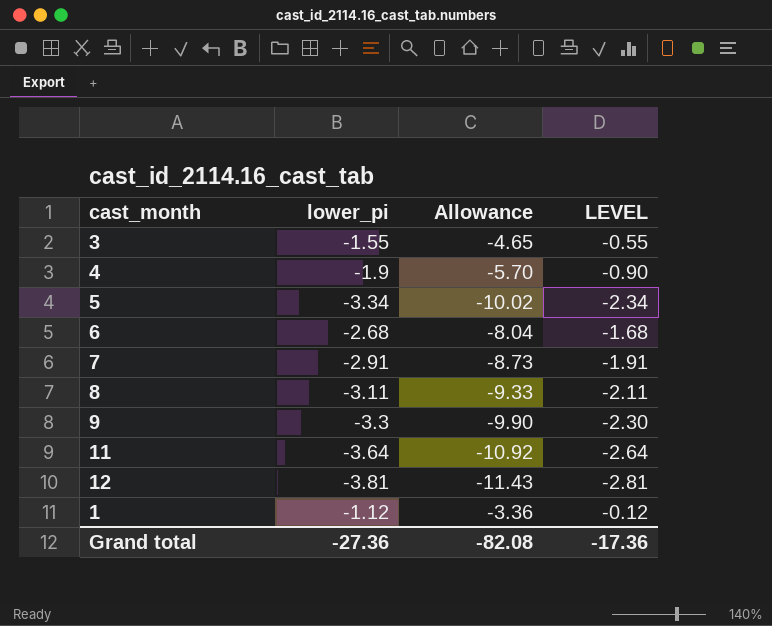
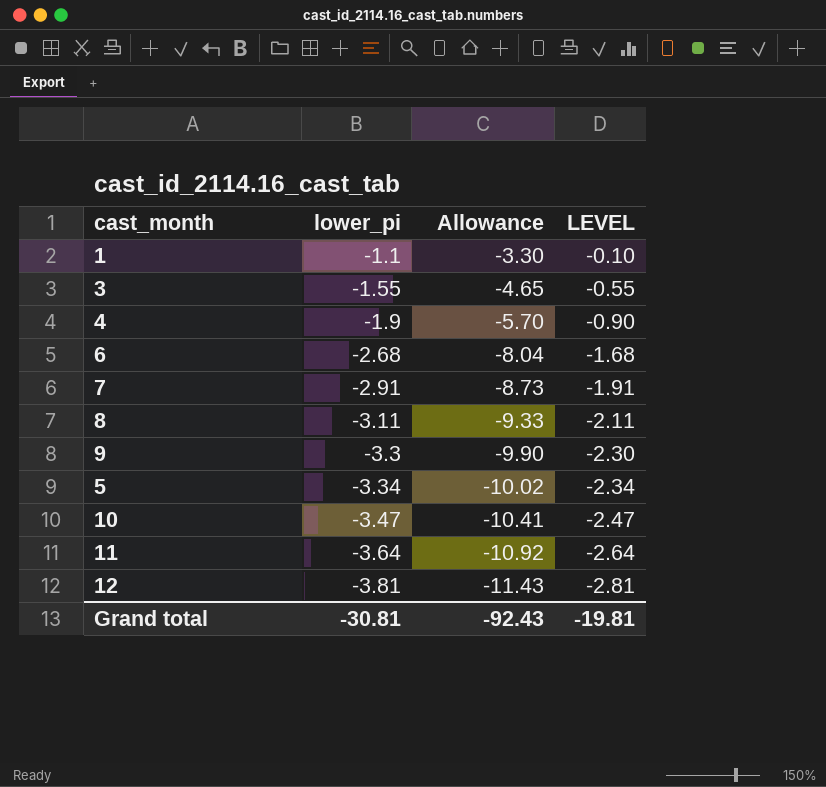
row order: none -> lower_pi descending
1 | lower_pi: -1.12 -> -1.1
1 | Allowance: -3.36 -> -3.30
1 | LEVEL: -0.12 -> -0.10
row 10: none -> -3.47 | -10.41 | -2.47
Grand total | lower_pi: -27.36 -> -30.81
Grand total | Allowance: -82.08 -> -92.43
Grand total | LEVEL: -17.36 -> -19.81

